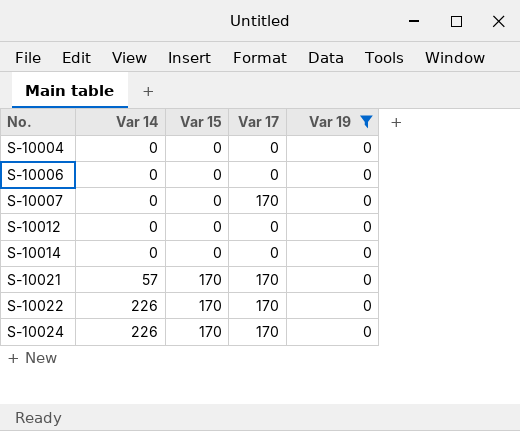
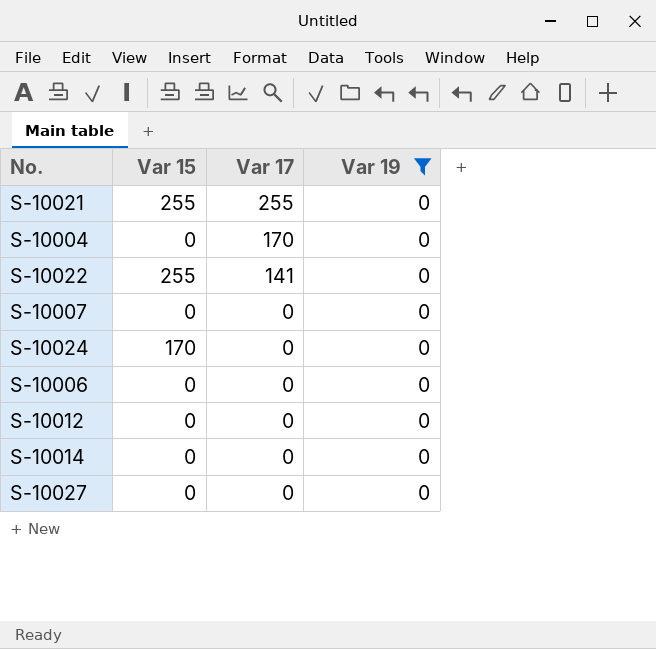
row order: No. ascending -> Var 17 descending
column Var 14 | position: 2 -> none
S-10021 | Var 15: 170 -> 255
S-10021 | Var 17: 170 -> 255
S-10004 | Var 17: 0 -> 170
S-10022 | Var 15: 170 -> 255
S-10022 | Var 17: 170 -> 141
S-10007 | Var 17: 170 -> 0
S-10024 | Var 17: 170 -> 0
row S-10027: none -> 0 | 0 | 0

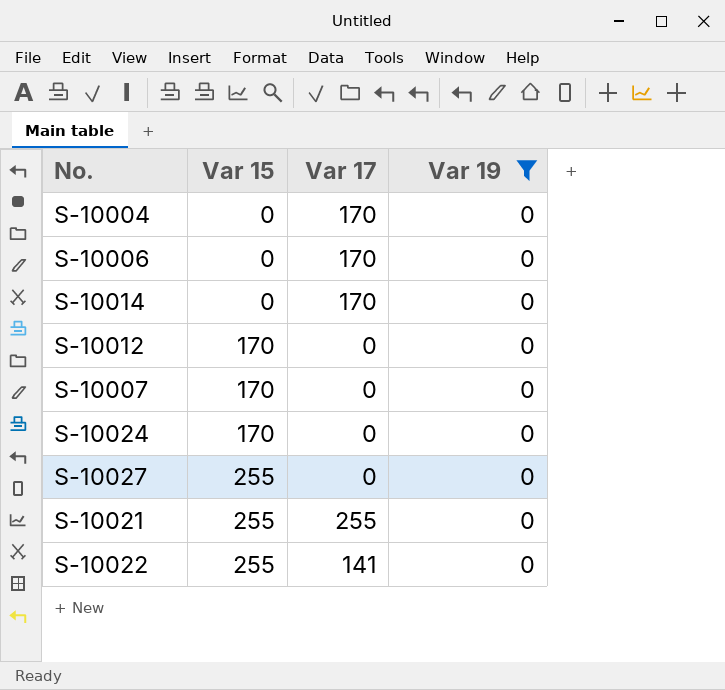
row order: Var 17 descending -> Var 15 ascending
S-10006 | Var 17: 0 -> 170
S-10014 | Var 17: 0 -> 170
S-10012 | Var 15: 0 -> 170
S-10007 | Var 15: 0 -> 170
S-10027 | Var 15: 0 -> 255

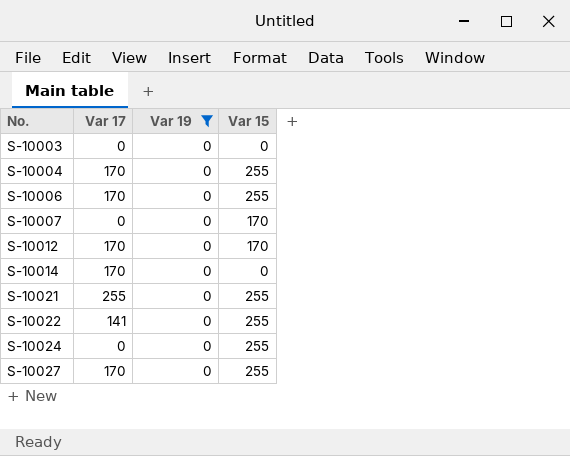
row order: Var 15 ascending -> No. ascending
column Var 15 | position: 2 -> 4
row S-10003: none -> 0 | 0 | 0
S-10004 | Var 15: 0 -> 255
S-10006 | Var 15: 0 -> 255
S-10012 | Var 17: 0 -> 170
S-10024 | Var 15: 170 -> 255
S-10027 | Var 17: 0 -> 170

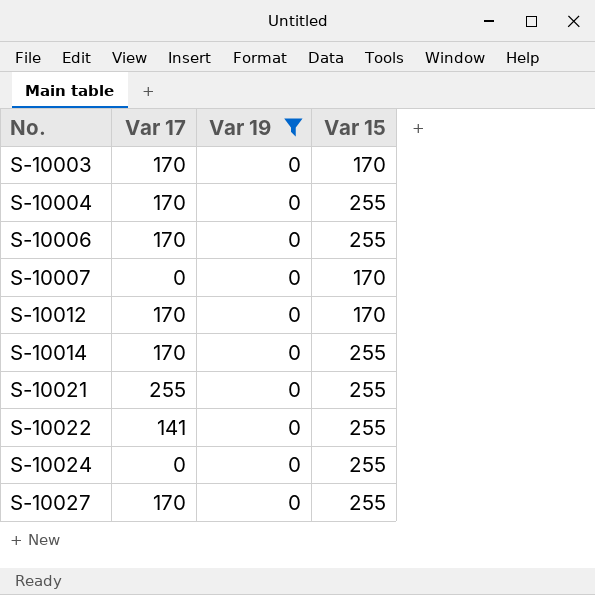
S-10003 | Var 17: 0 -> 170
S-10003 | Var 15: 0 -> 170
S-10014 | Var 15: 0 -> 255

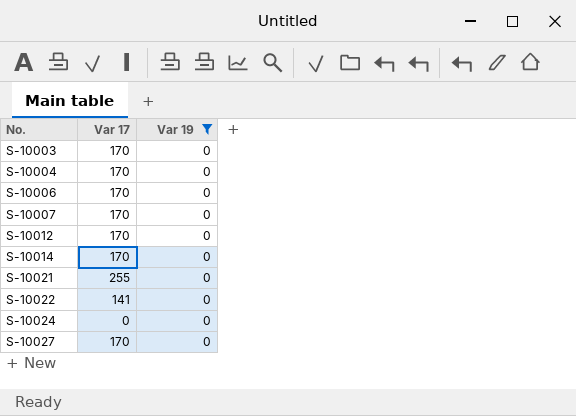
column Var 15 | position: 4 -> none
S-10007 | Var 17: 0 -> 170

